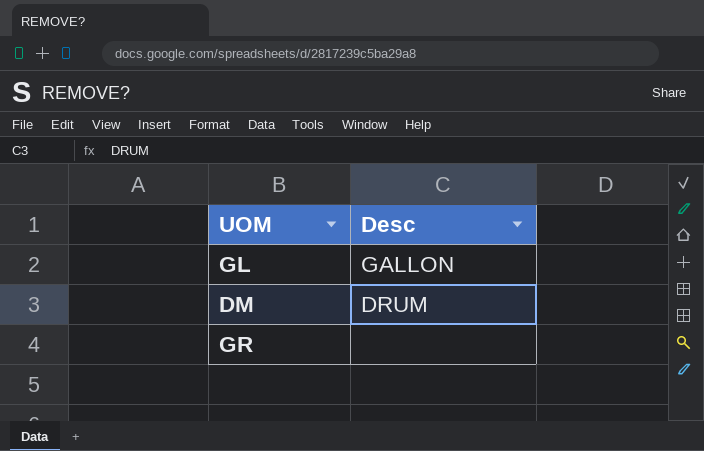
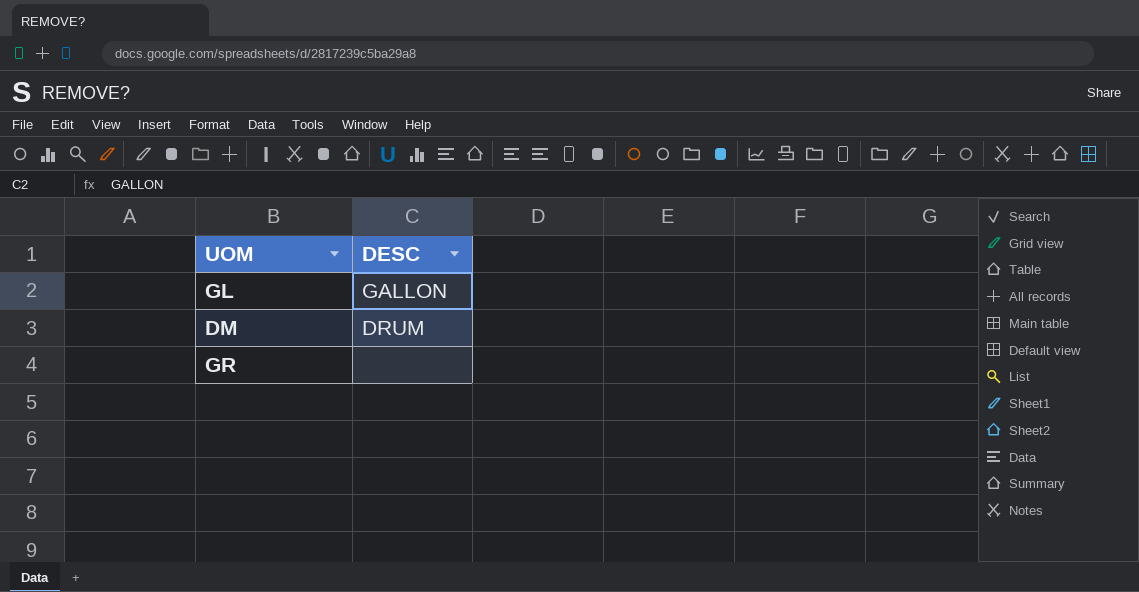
column name: Desc -> DESC

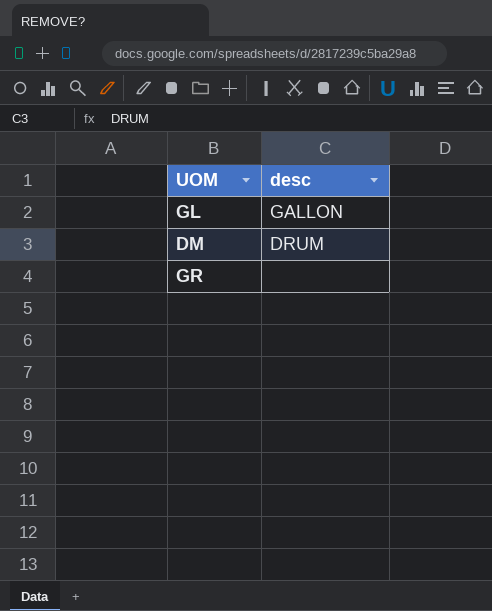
column name: DESC -> desc

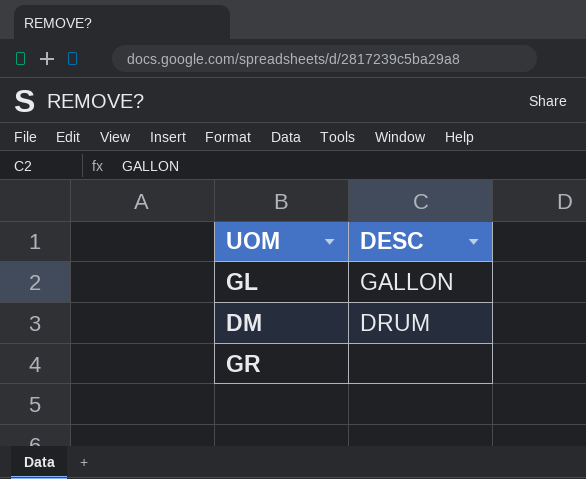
column name: desc -> DESC

